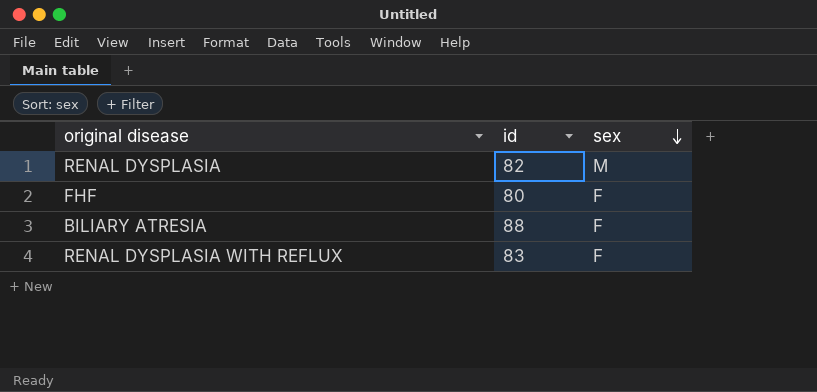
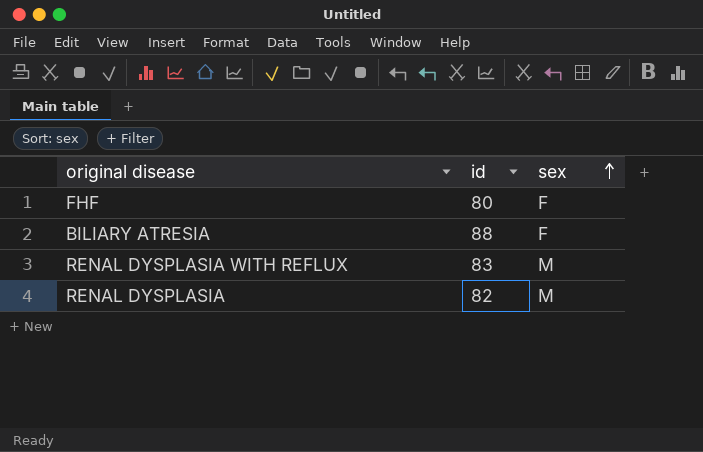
row order: sex descending -> sex ascending
RENAL DYSPLASIA WITH REFLUX | sex: F -> M

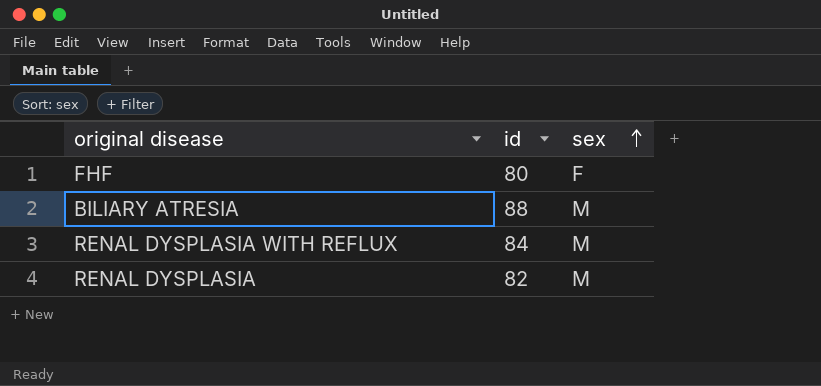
BILIARY ATRESIA | sex: F -> M
RENAL DYSPLASIA WITH REFLUX | id: 83 -> 84

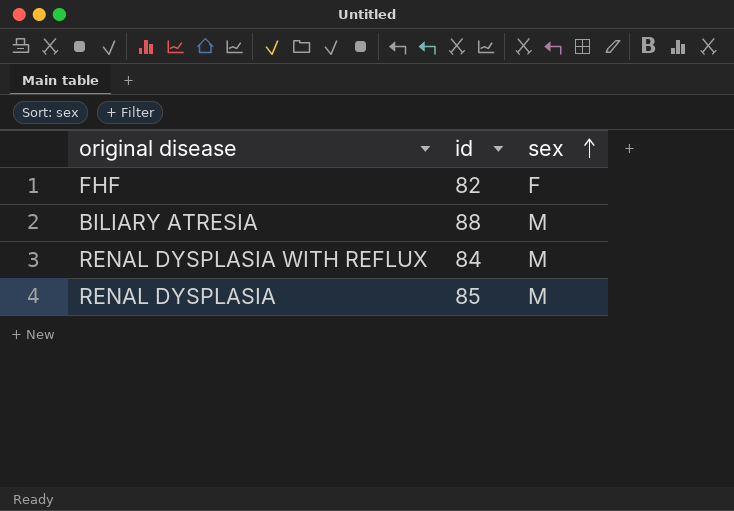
FHF | id: 80 -> 82
RENAL DYSPLASIA | id: 82 -> 85

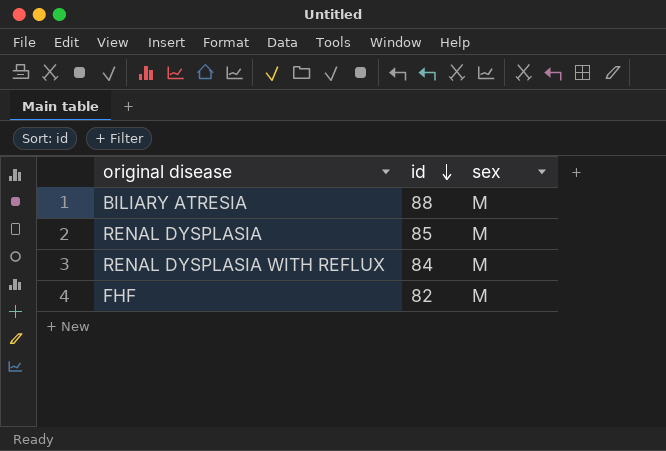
row order: sex ascending -> id descending
FHF | sex: F -> M

